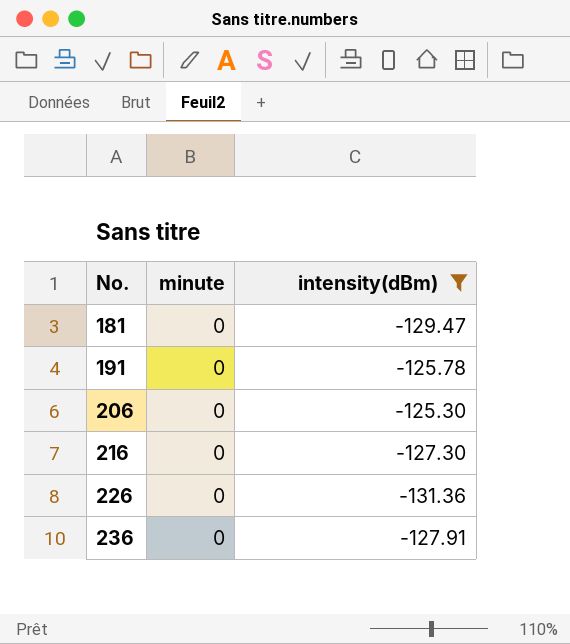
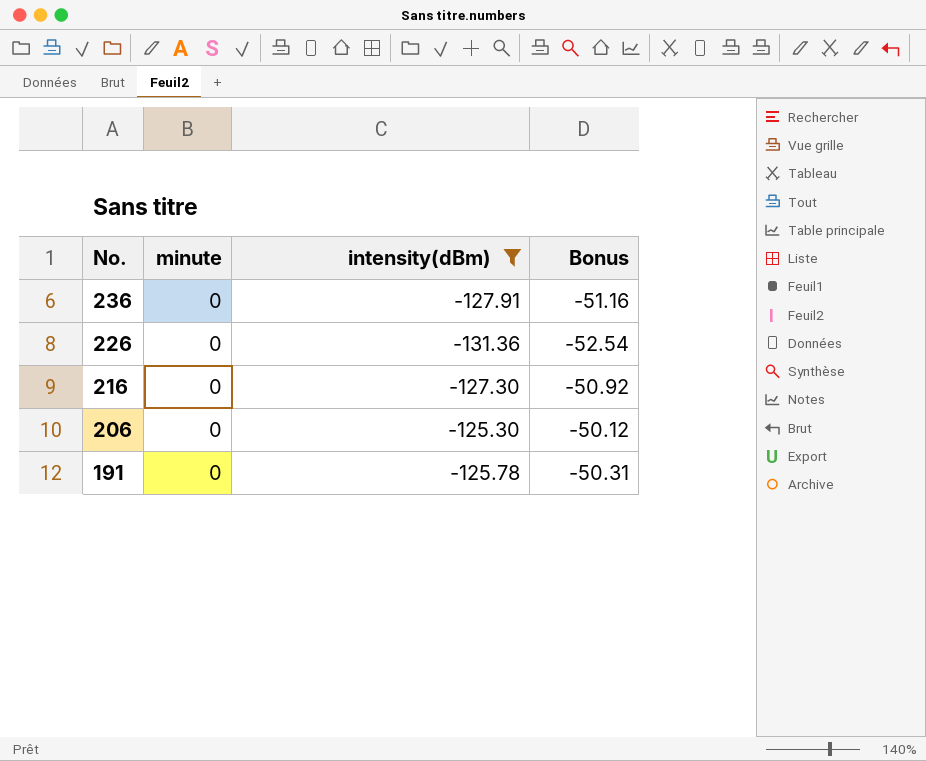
row order: No. ascending -> No. descending
column Bonus | formula: none -> [intensity(dBm)] * 0.4
row 181: 0 | -129.47 -> none

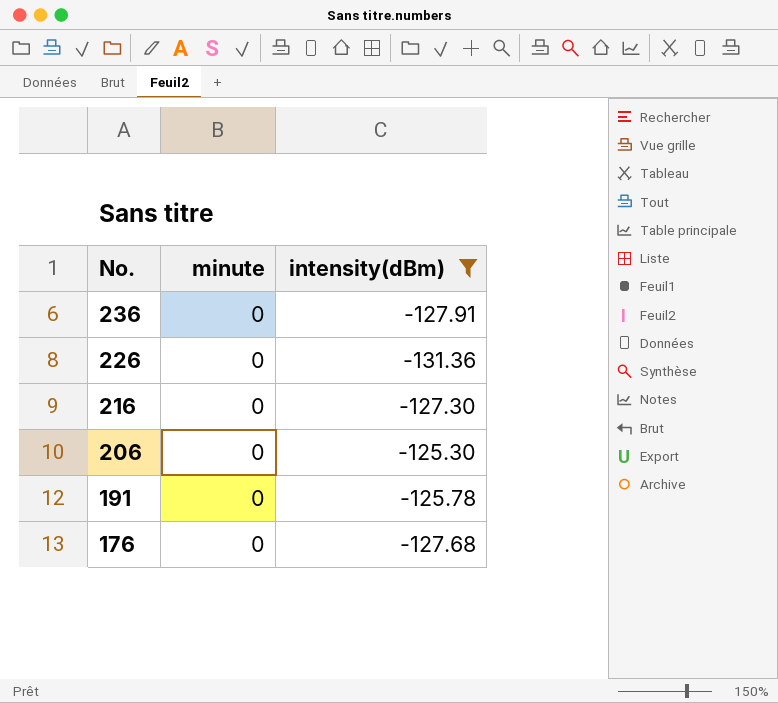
column Bonus | formula: [intensity(dBm)] * 0.4 -> none
row 176: none -> 0 | -127.68

